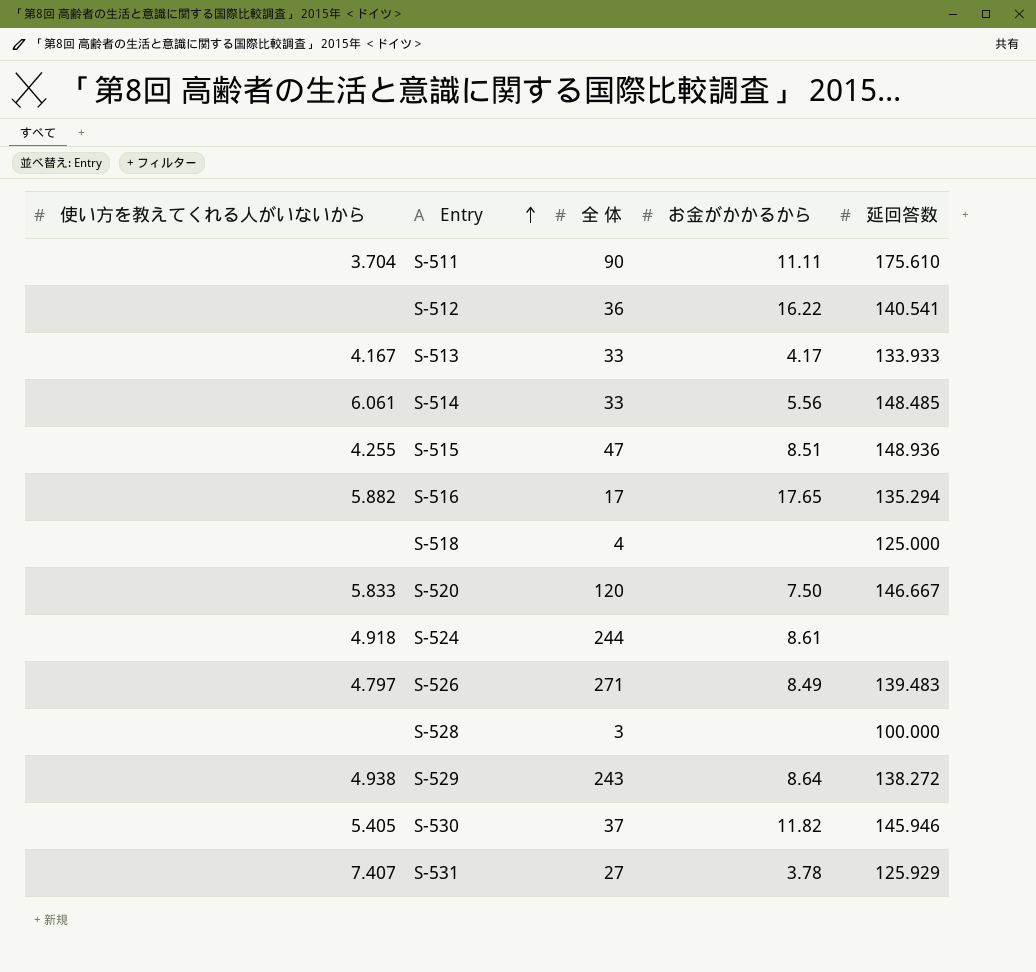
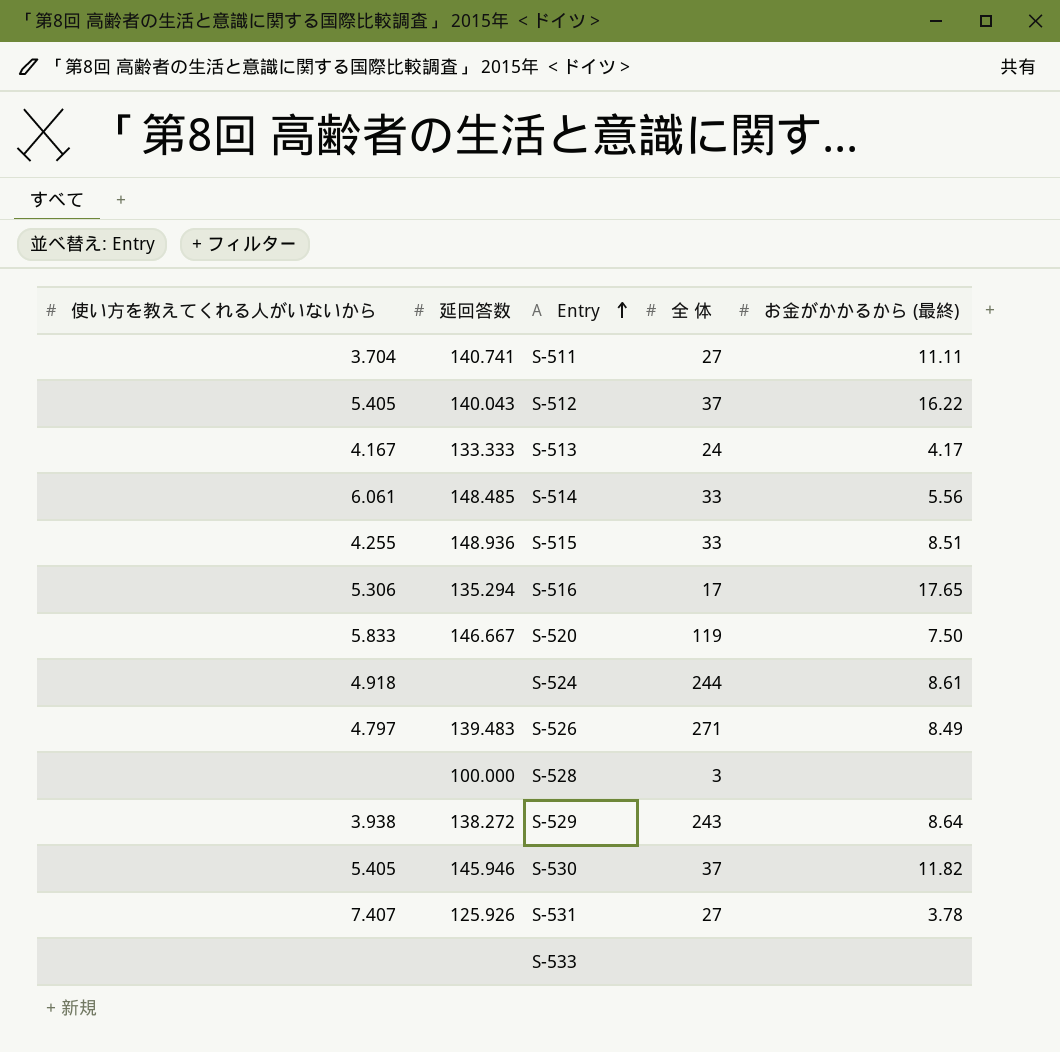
column 延回答数 | position: 5 -> 2
column name: お金がかかるから -> お金がかかるから (最終)
row S-518: none | 4 | none | 125.000 -> none
S-511 | 延回答数: 175.610 -> 140.741
S-511 | 全 体: 90 -> 27
S-512 | 使い方を教えてくれる人がいないから: none -> 5.405
S-512 | 延回答数: 140.541 -> 140.043
S-512 | 全 体: 36 -> 37
S-513 | 延回答数: 133.933 -> 133.333
S-513 | 全 体: 33 -> 24
S-515 | 全 体: 47 -> 33
S-516 | 使い方を教えてくれる人がいないから: 5.882 -> 5.306
S-520 | 全 体: 120 -> 119
S-529 | 使い方を教えてくれる人がいないから: 4.938 -> 3.938
S-531 | 延回答数: 125.929 -> 125.926
row S-533: none -> none | none | none | none

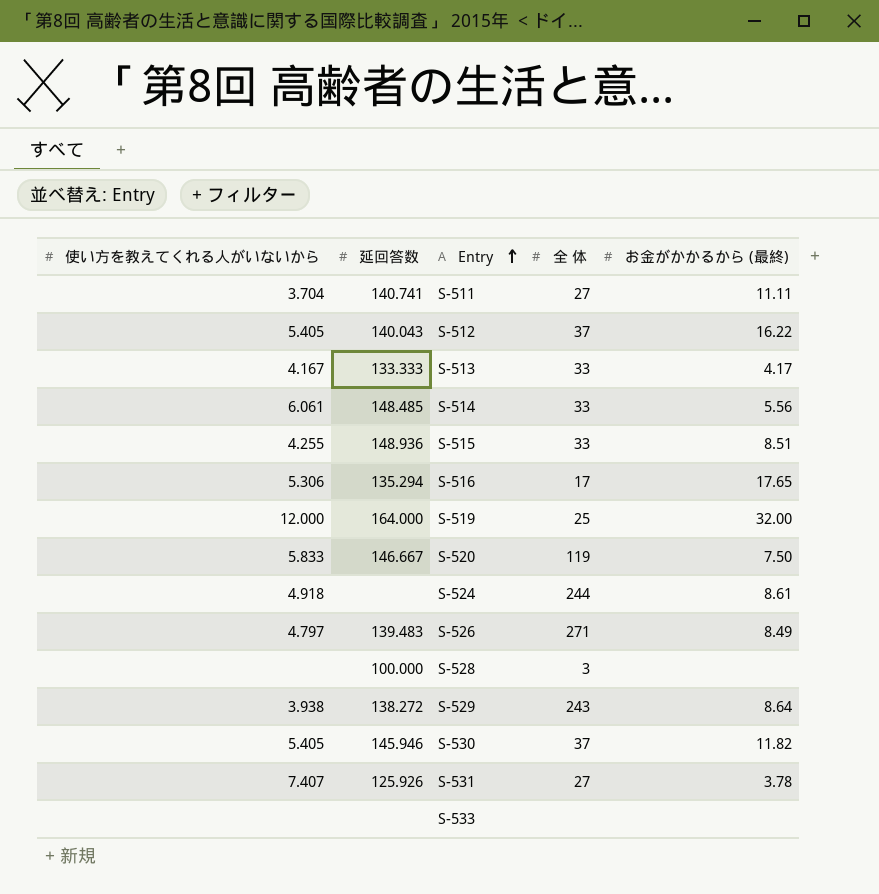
S-513 | 全 体: 24 -> 33
row S-519: none -> 12.000 | 164.000 | 25 | 32.00

